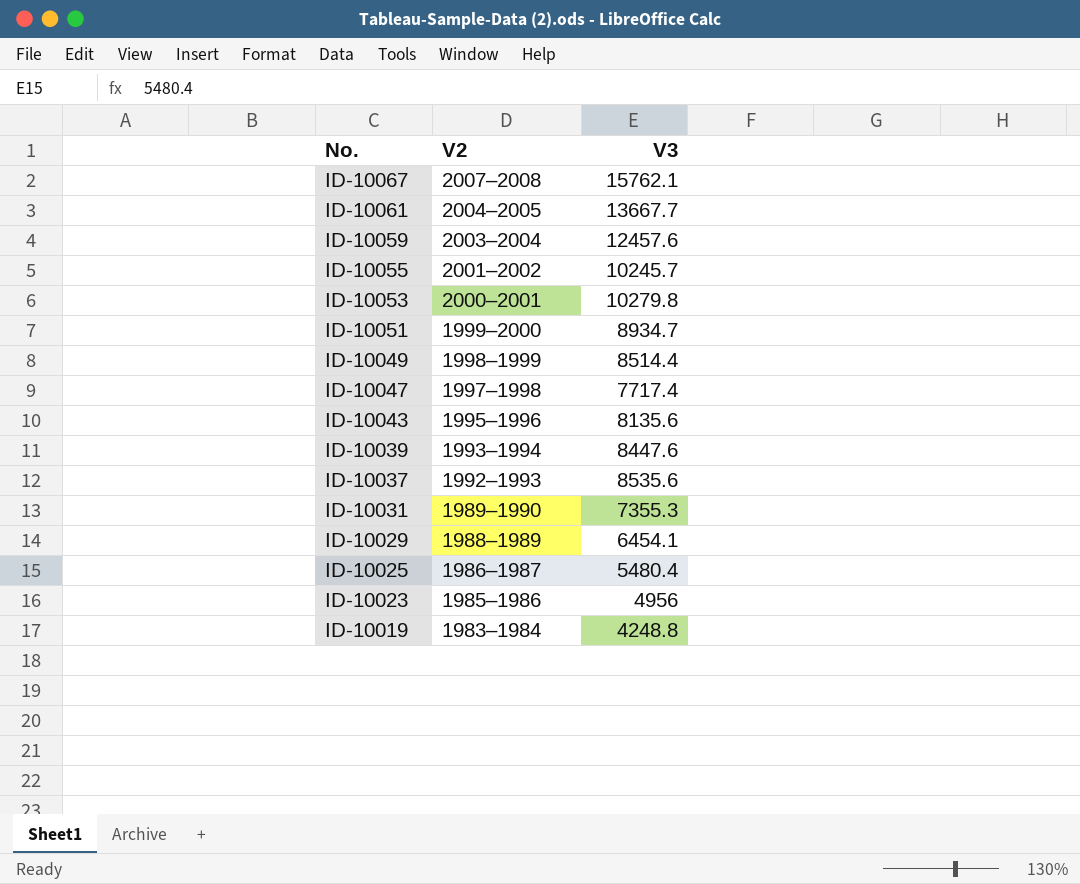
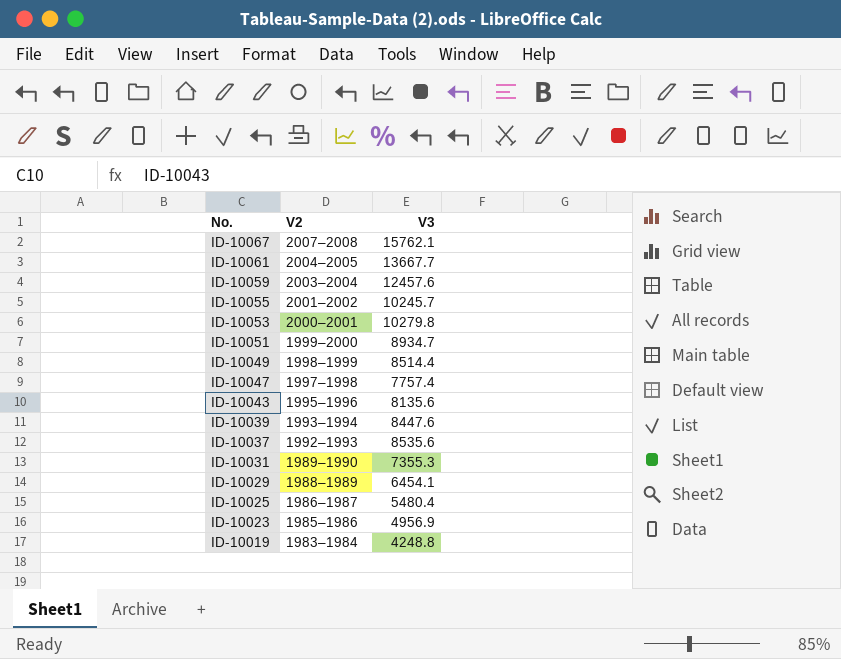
ID-10047 | V3: 7717.4 -> 7757.4
ID-10023 | V3: 4956 -> 4956.9

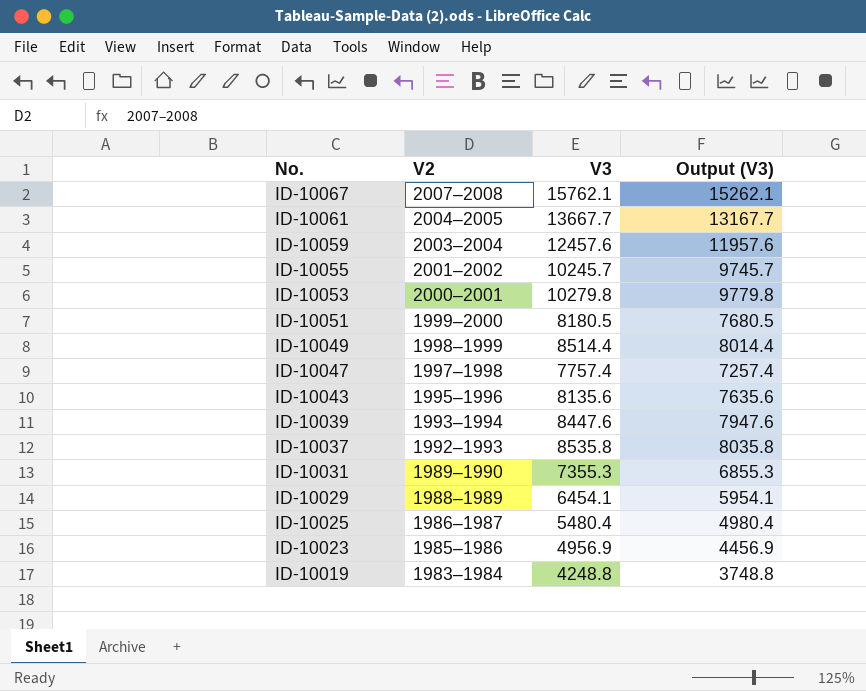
column Output (V3) | formula: none -> [V3] - 500
ID-10051 | V3: 8934.7 -> 8180.5
ID-10037 | V3: 8535.6 -> 8535.8

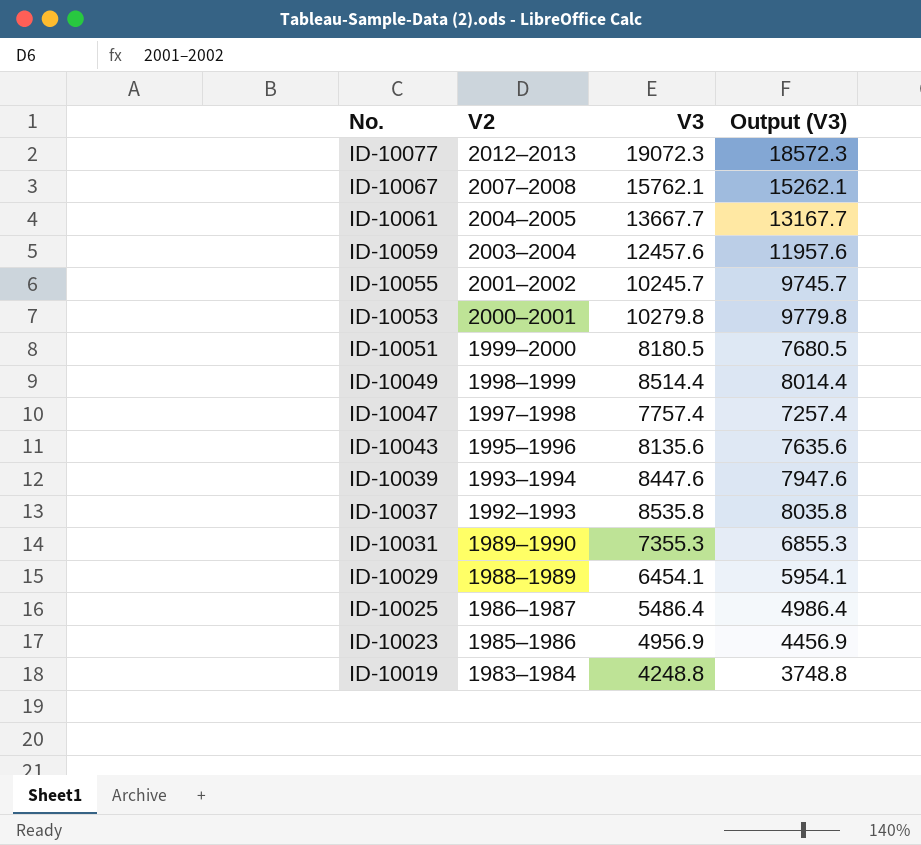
row ID-10077: none -> 2012–2013 | 19072.3 | 18572.3
ID-10025 | V3: 5480.4 -> 5486.4
ID-10025 | Output (V3): 4980.4 -> 4986.4

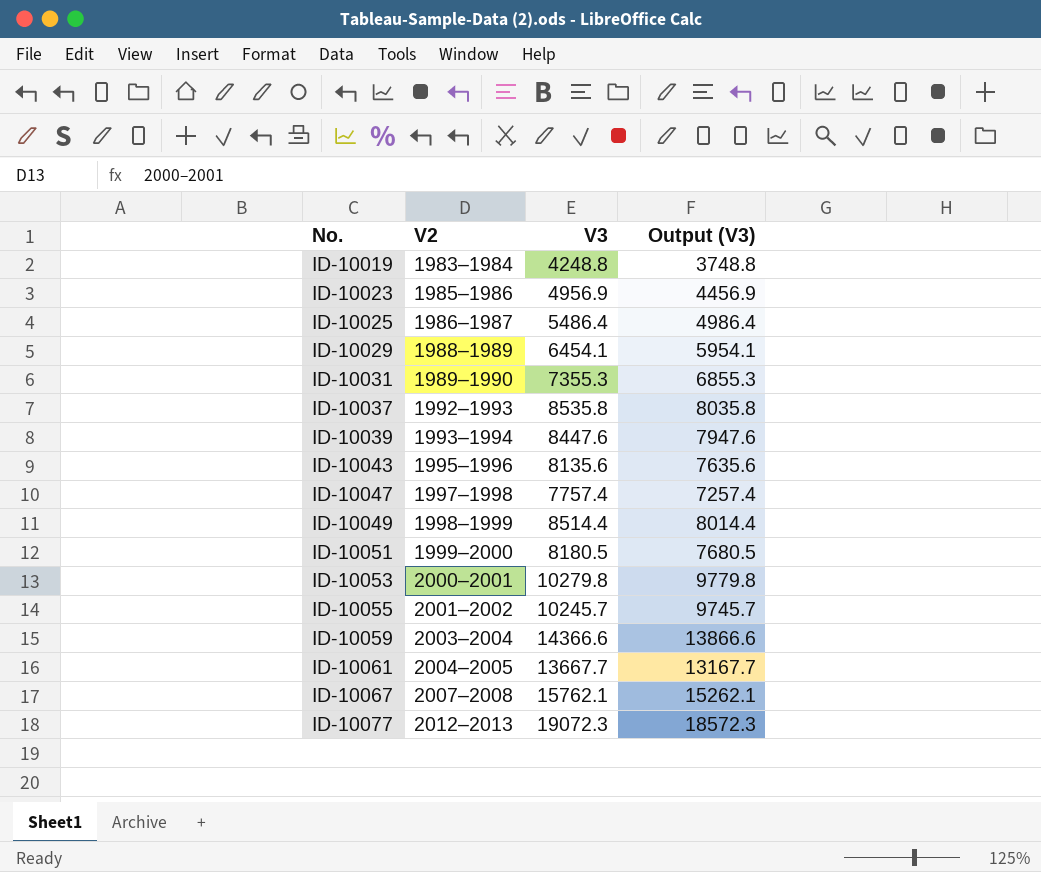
row order: No. descending -> No. ascending
ID-10059 | V3: 12457.6 -> 14366.6
ID-10059 | Output (V3): 11957.6 -> 13866.6

